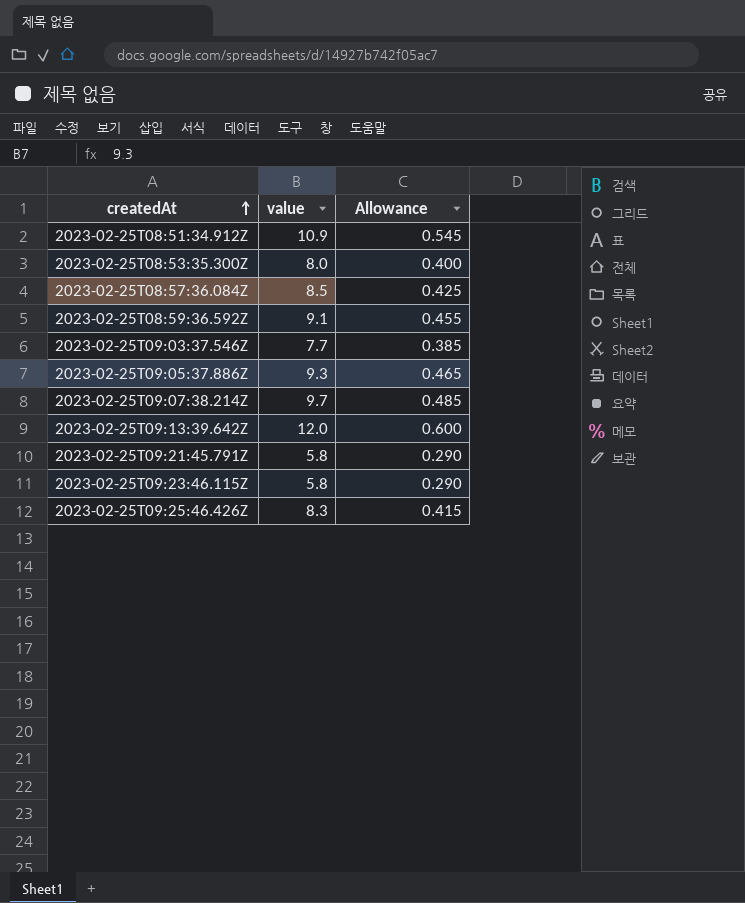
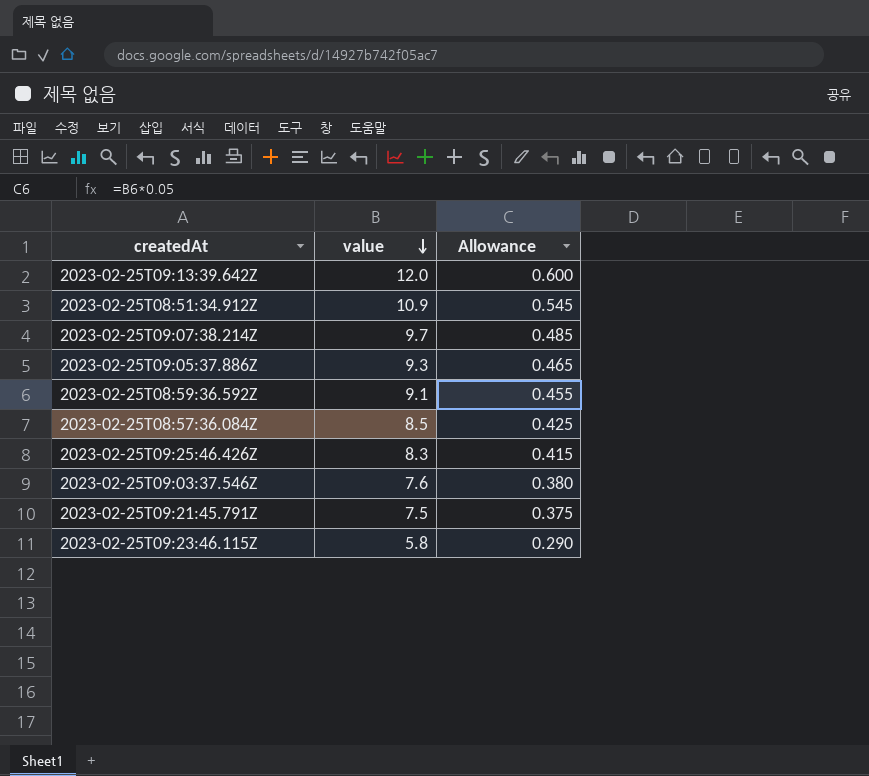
row order: createdAt ascending -> value descending
row 2023-02-25T08:53:35.300Z: 8.0 | 0.400 -> none
2023-02-25T09:03:37.546Z | value: 7.7 -> 7.6
2023-02-25T09:03:37.546Z | Allowance: 0.385 -> 0.380
2023-02-25T09:21:45.791Z | value: 5.8 -> 7.5
2023-02-25T09:21:45.791Z | Allowance: 0.290 -> 0.375

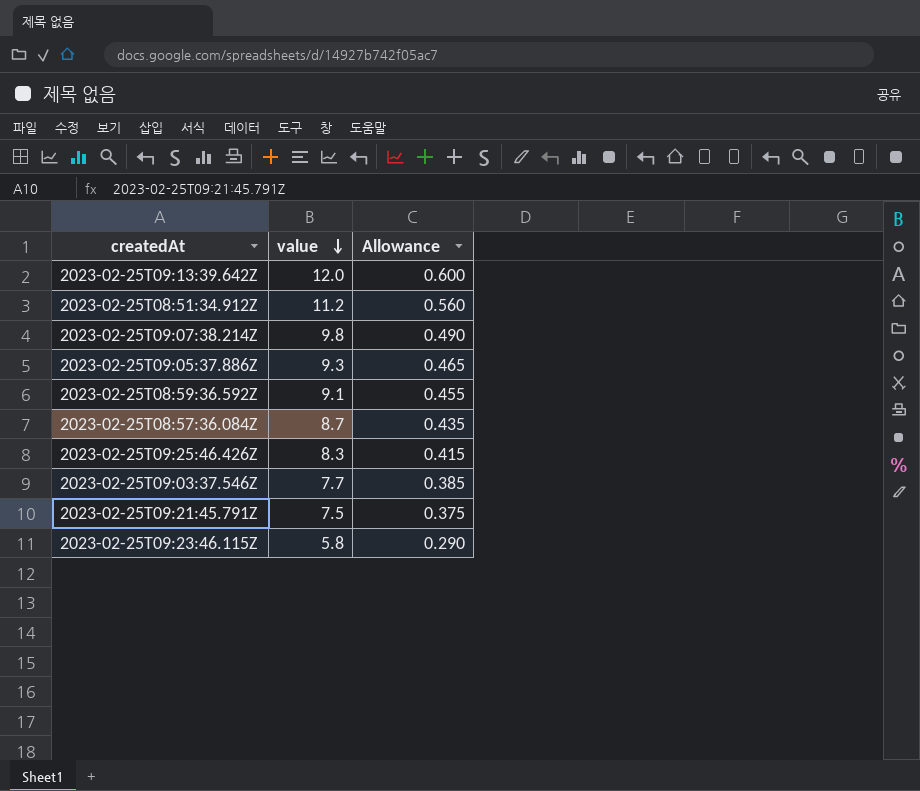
2023-02-25T08:51:34.912Z | value: 10.9 -> 11.2
2023-02-25T08:51:34.912Z | Allowance: 0.545 -> 0.560
2023-02-25T09:07:38.214Z | value: 9.7 -> 9.8
2023-02-25T09:07:38.214Z | Allowance: 0.485 -> 0.490
2023-02-25T08:57:36.084Z | value: 8.5 -> 8.7
2023-02-25T08:57:36.084Z | Allowance: 0.425 -> 0.435
2023-02-25T09:03:37.546Z | value: 7.6 -> 7.7
2023-02-25T09:03:37.546Z | Allowance: 0.380 -> 0.385

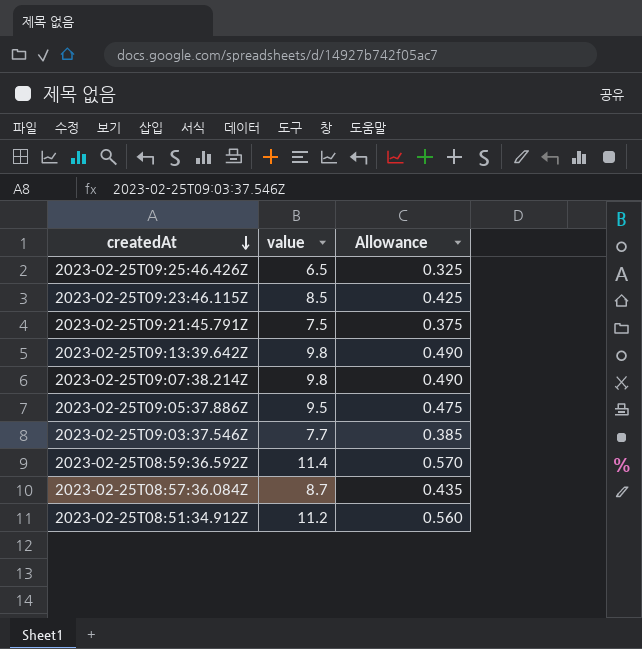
row order: value descending -> createdAt descending
2023-02-25T09:25:46.426Z | value: 8.3 -> 6.5
2023-02-25T09:25:46.426Z | Allowance: 0.415 -> 0.325
2023-02-25T09:23:46.115Z | value: 5.8 -> 8.5
2023-02-25T09:23:46.115Z | Allowance: 0.290 -> 0.425
2023-02-25T09:13:39.642Z | value: 12.0 -> 9.8
2023-02-25T09:13:39.642Z | Allowance: 0.600 -> 0.490
2023-02-25T09:05:37.886Z | value: 9.3 -> 9.5
2023-02-25T09:05:37.886Z | Allowance: 0.465 -> 0.475
2023-02-25T08:59:36.592Z | value: 9.1 -> 11.4
2023-02-25T08:59:36.592Z | Allowance: 0.455 -> 0.570

